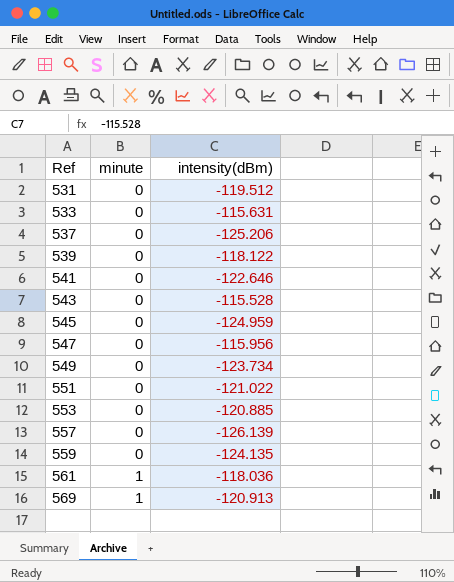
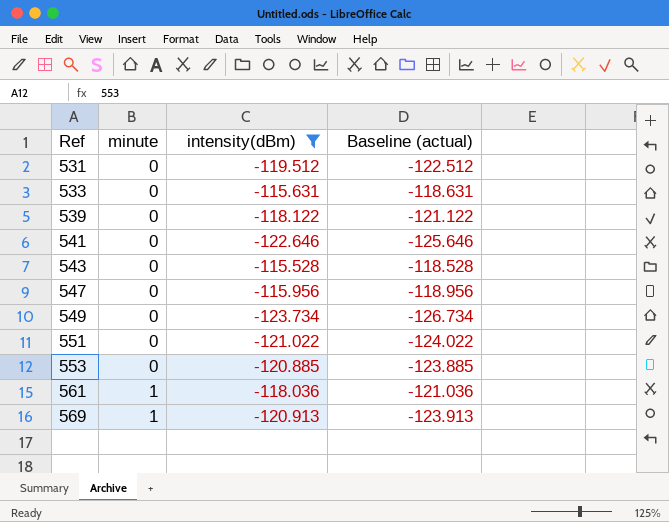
filter: none -> intensity(dBm) >= -123.734
column Baseline (actual) | formula: none -> [intensity(dBm)] - 3

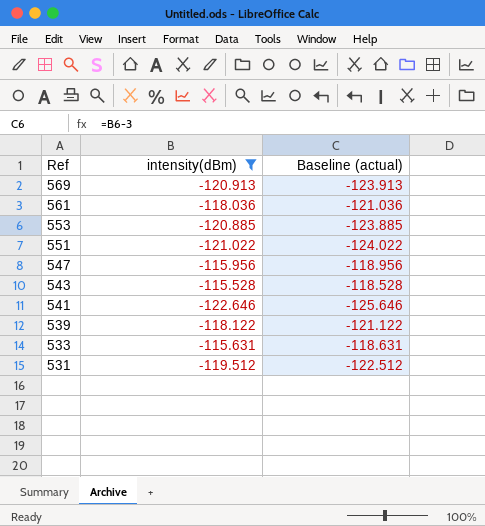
row order: Ref ascending -> Ref descending
column minute | position: 2 -> none
row 549: 0 | -123.734 | -126.734 -> none

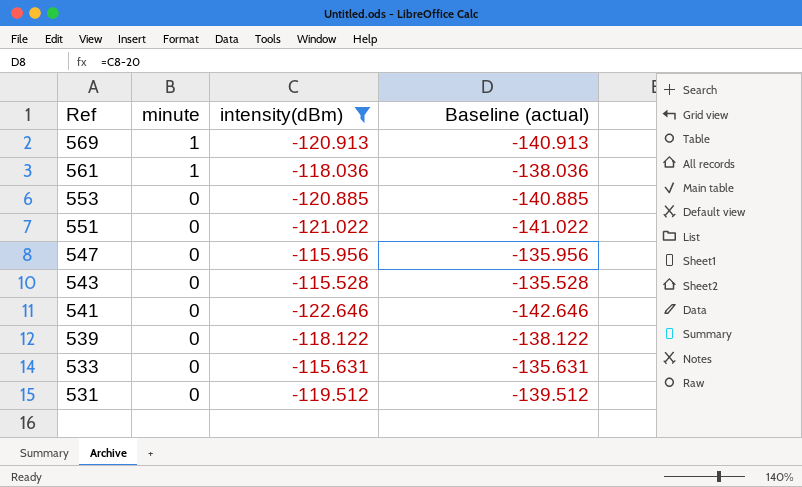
column minute | position: none -> 2
column Baseline (actual) | formula: [intensity(dBm)] - 3 -> [intensity(dBm)] - 20

